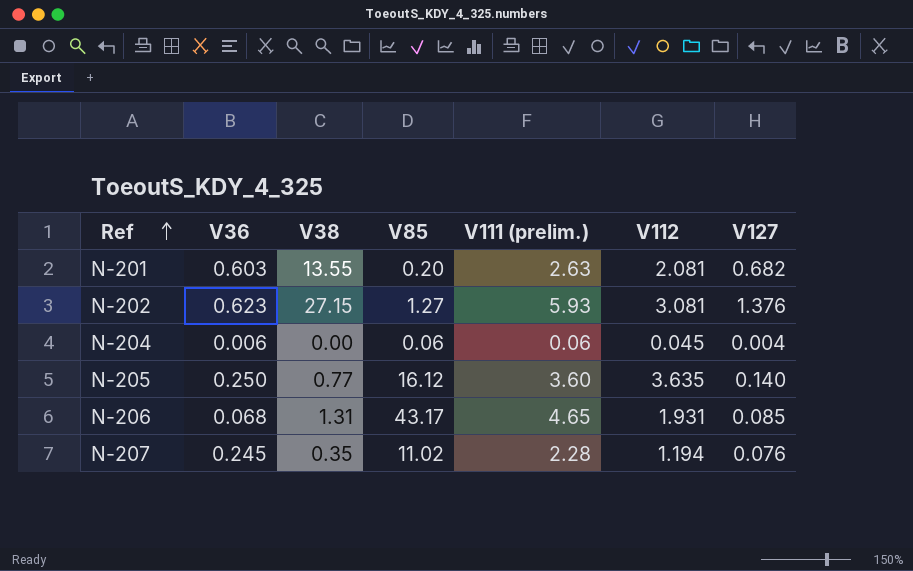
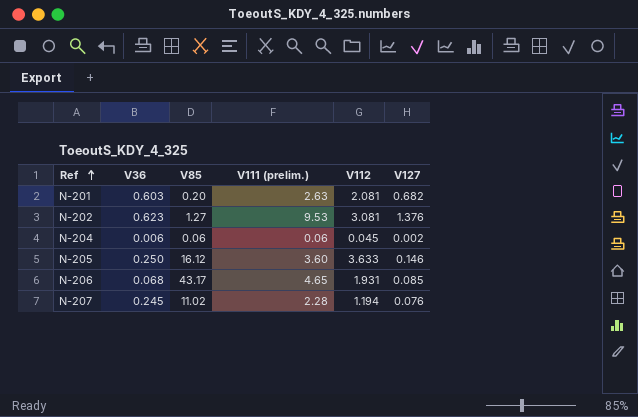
column V38 | position: 3 -> none
N-202 | V111 (prelim.): 5.93 -> 9.53
N-204 | V127: 0.004 -> 0.002
N-205 | V112: 3.635 -> 3.633
N-205 | V127: 0.140 -> 0.146

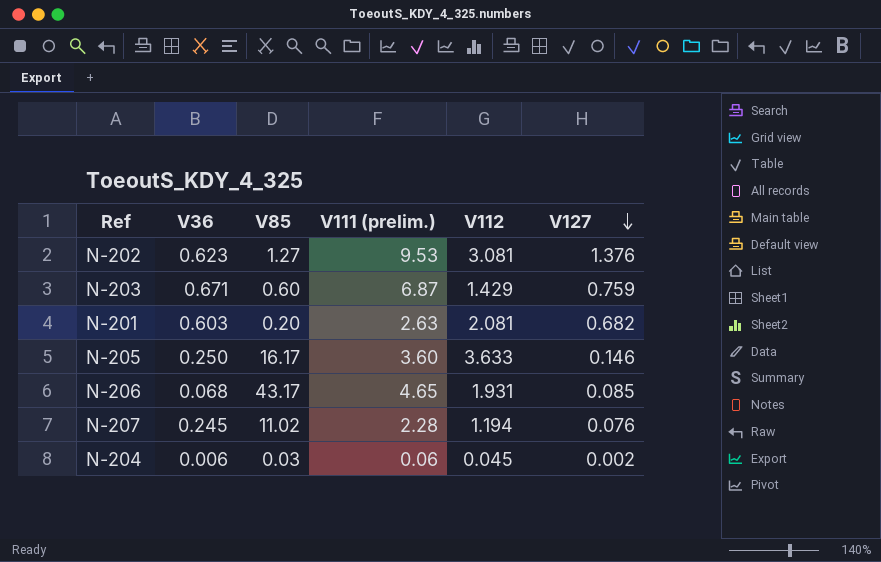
row order: Ref ascending -> V127 descending
row N-203: none -> 0.671 | 0.60 | 6.87 | 1.429 | 0.759
N-205 | V85: 16.12 -> 16.17
N-204 | V85: 0.06 -> 0.03

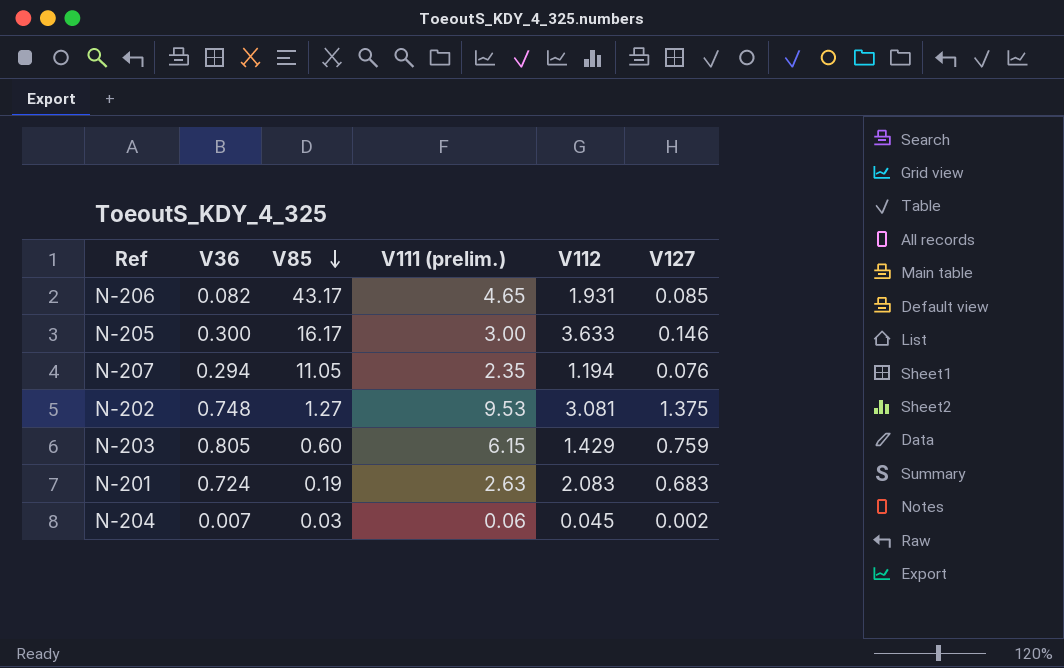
row order: V127 descending -> V85 descending
N-206 | V36: 0.068 -> 0.082
N-205 | V36: 0.250 -> 0.300
N-205 | V111 (prelim.): 3.60 -> 3.00
N-207 | V36: 0.245 -> 0.294
N-207 | V85: 11.02 -> 11.05
N-207 | V111 (prelim.): 2.28 -> 2.35
N-202 | V36: 0.623 -> 0.748
N-202 | V127: 1.376 -> 1.375
N-203 | V36: 0.671 -> 0.805
N-203 | V111 (prelim.): 6.87 -> 6.15
N-201 | V36: 0.603 -> 0.724
N-201 | V85: 0.20 -> 0.19
N-201 | V112: 2.081 -> 2.083
N-201 | V127: 0.682 -> 0.683
N-204 | V36: 0.006 -> 0.007

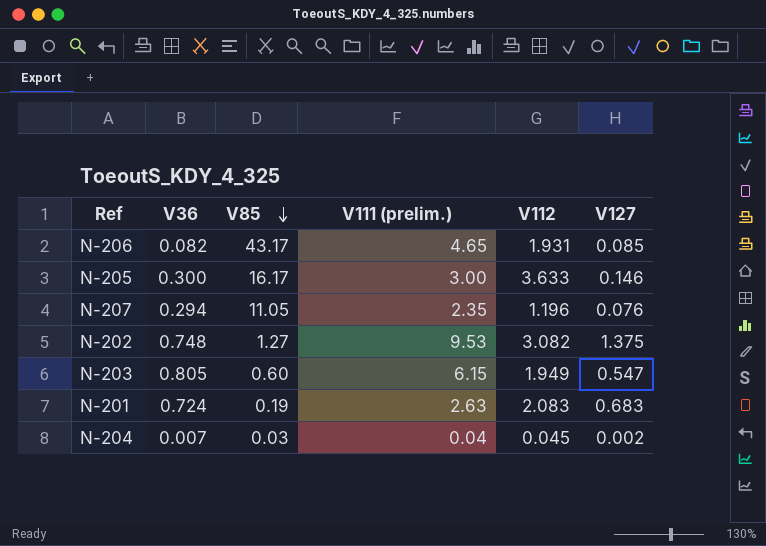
N-207 | V112: 1.194 -> 1.196
N-202 | V112: 3.081 -> 3.082
N-203 | V112: 1.429 -> 1.949
N-203 | V127: 0.759 -> 0.547
N-204 | V111 (prelim.): 0.06 -> 0.04

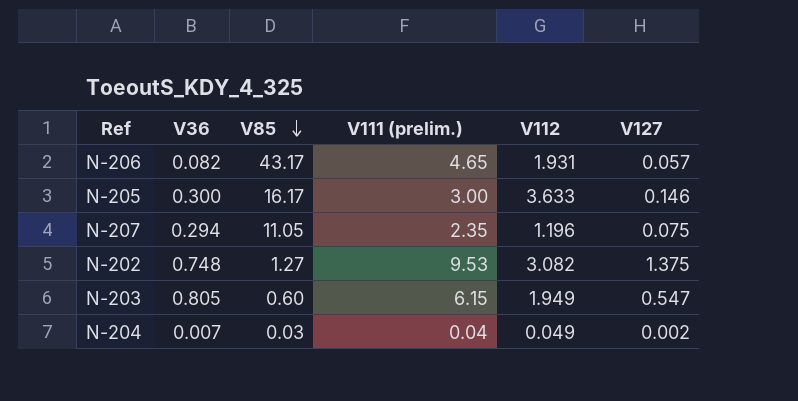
row N-201: 0.724 | 0.19 | 2.63 | 2.083 | 0.683 -> none
N-206 | V127: 0.085 -> 0.057
N-207 | V127: 0.076 -> 0.075
N-204 | V112: 0.045 -> 0.049

